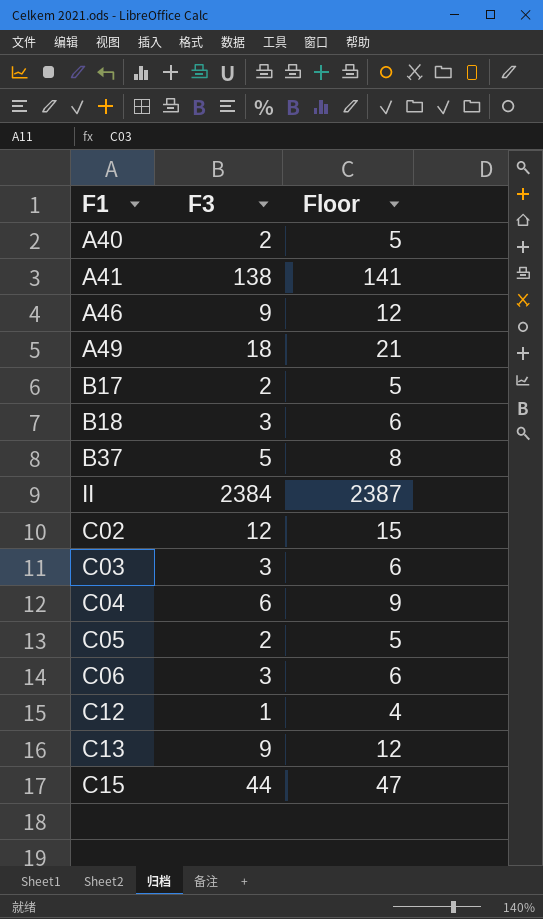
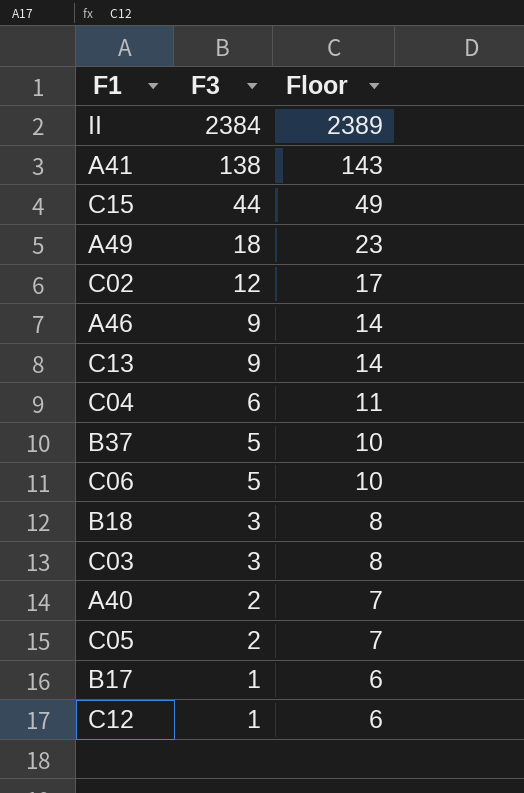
row order: none -> F3 descending
column Floor | formula: [F3] + 3 -> [F3] + 5
C06 | F3: 3 -> 5
B17 | F3: 2 -> 1

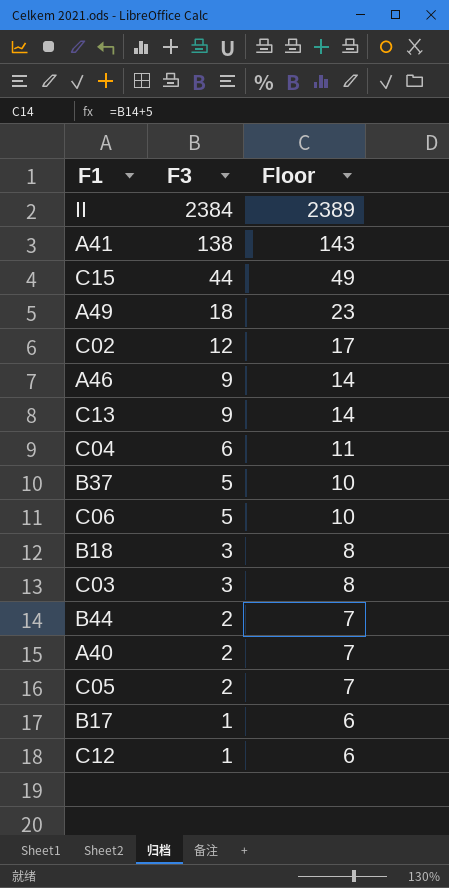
row B44: none -> 2 | 7

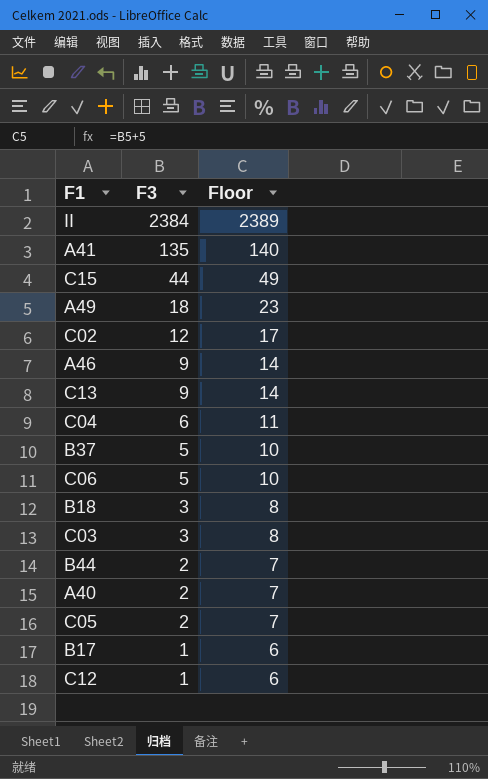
A41 | F3: 138 -> 135
A41 | Floor: 143 -> 140

